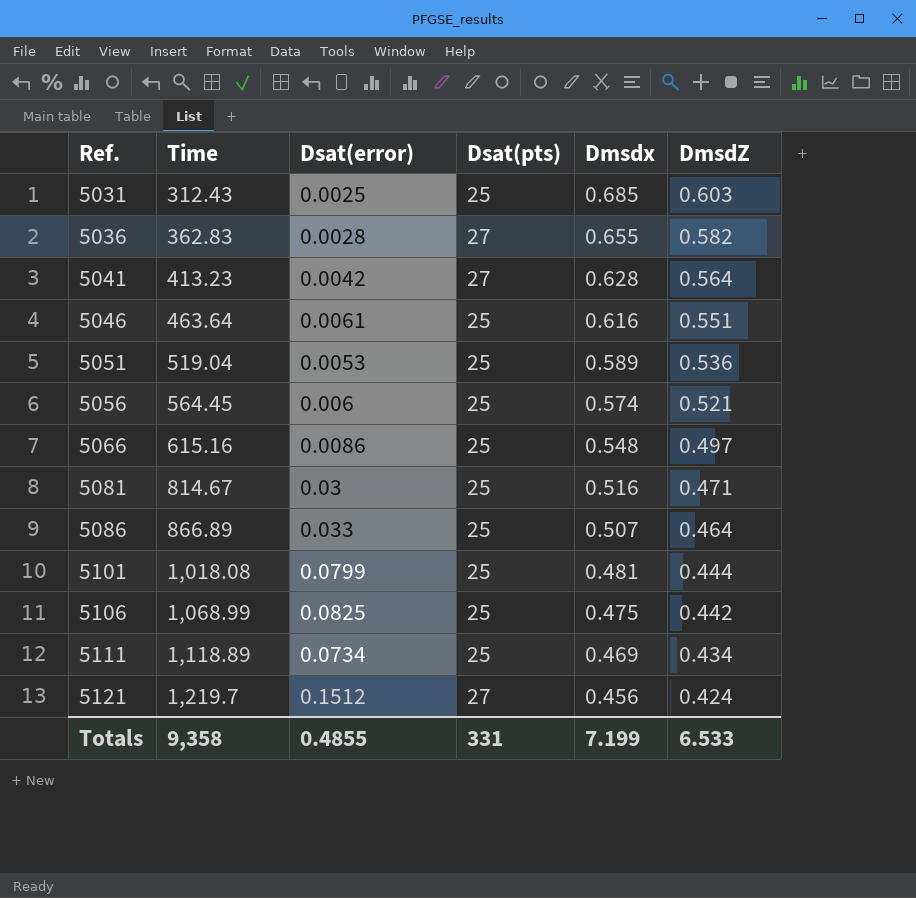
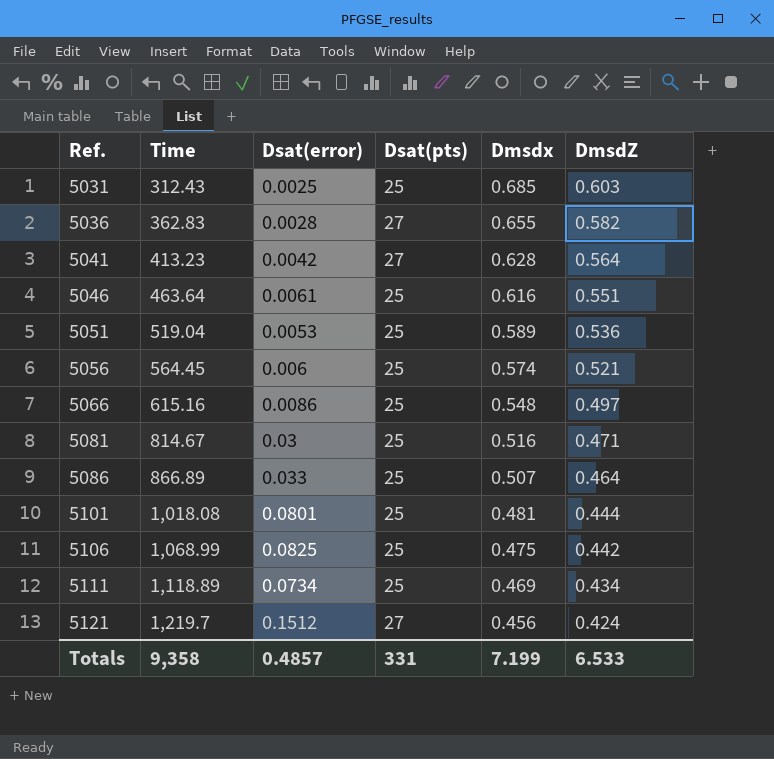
5101 | Dsat(error): 0.0799 -> 0.0801
Totals | Dsat(error): 0.4855 -> 0.4857

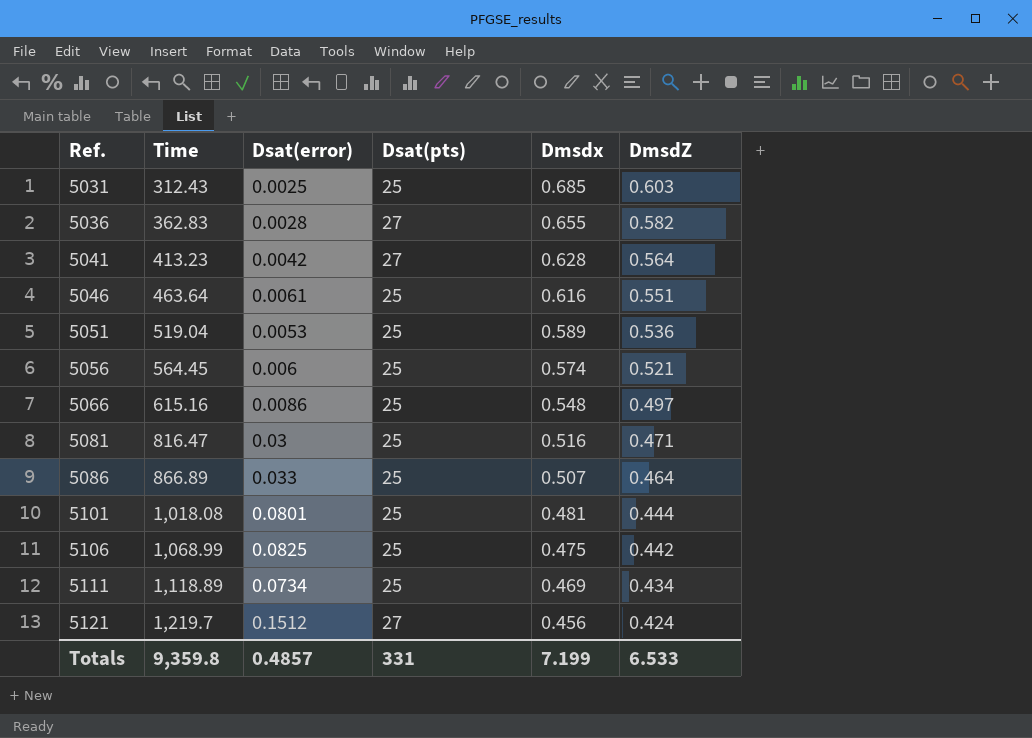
5081 | Time: 814.67 -> 816.47
Totals | Time: 9,358 -> 9,359.8

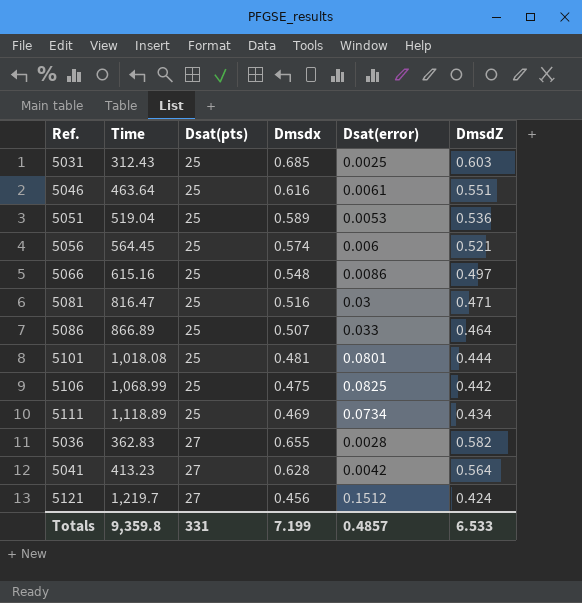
row order: Ref. ascending -> Dsat(pts) ascending
column Dsat(error) | position: 3 -> 5

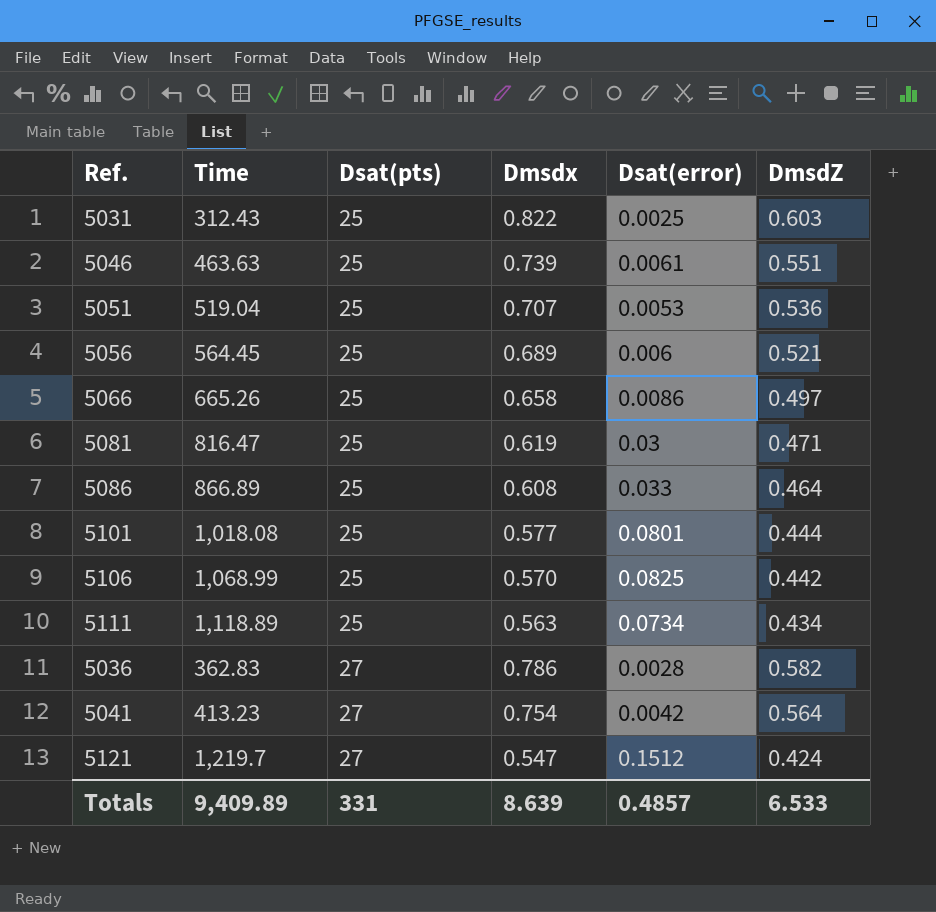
5031 | Dmsdx: 0.685 -> 0.822
5046 | Time: 463.64 -> 463.63
5046 | Dmsdx: 0.616 -> 0.739
5051 | Dmsdx: 0.589 -> 0.707
5056 | Dmsdx: 0.574 -> 0.689
5066 | Time: 615.16 -> 665.26
5066 | Dmsdx: 0.548 -> 0.658
5081 | Dmsdx: 0.516 -> 0.619
5086 | Dmsdx: 0.507 -> 0.608
5101 | Dmsdx: 0.481 -> 0.577
5106 | Dmsdx: 0.475 -> 0.570
5111 | Dmsdx: 0.469 -> 0.563
5036 | Dmsdx: 0.655 -> 0.786
5041 | Dmsdx: 0.628 -> 0.754
5121 | Dmsdx: 0.456 -> 0.547
Totals | Time: 9,359.8 -> 9,409.89
Totals | Dmsdx: 7.199 -> 8.639

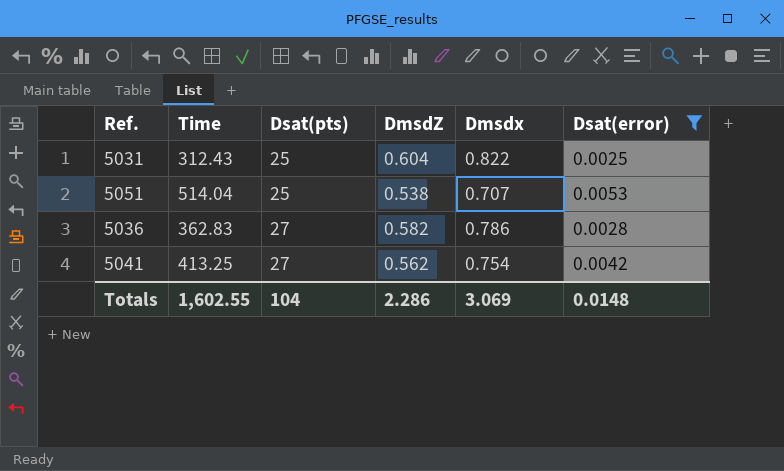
filter: none -> Dsat(error) <= 0.0053
column DmsdZ | position: 6 -> 4
5031 | DmsdZ: 0.603 -> 0.604
5051 | Time: 519.04 -> 514.04
5051 | DmsdZ: 0.536 -> 0.538
5041 | Time: 413.23 -> 413.25
5041 | DmsdZ: 0.564 -> 0.562
Totals | Time: 9,409.89 -> 1,602.55
Totals | Dsat(pts): 331 -> 104
Totals | DmsdZ: 6.533 -> 2.286
Totals | Dmsdx: 8.639 -> 3.069
Totals | Dsat(error): 0.4857 -> 0.0148

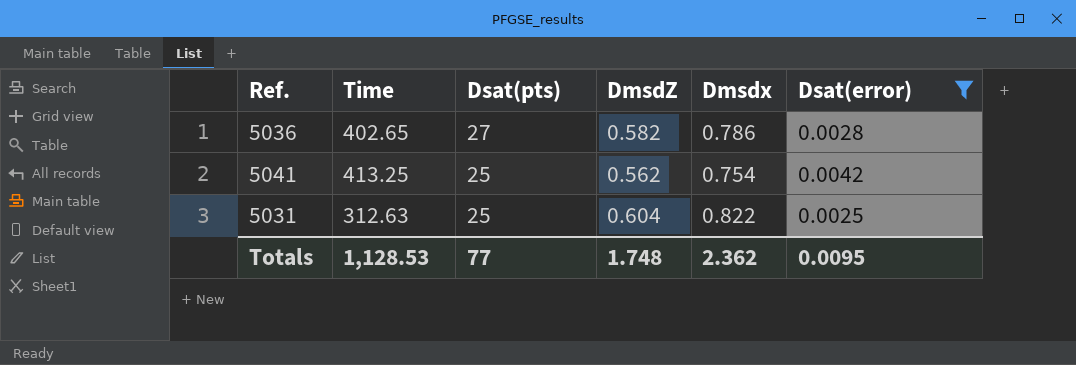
row order: Dsat(pts) ascending -> Dsat(pts) descending
row 5051: 514.04 | 25 | 0.538 | 0.707 | 0.0053 -> none
5036 | Time: 362.83 -> 402.65
5041 | Dsat(pts): 27 -> 25
5031 | Time: 312.43 -> 312.63
Totals | Time: 1,602.55 -> 1,128.53
Totals | Dsat(pts): 104 -> 77
Totals | DmsdZ: 2.286 -> 1.748
Totals | Dmsdx: 3.069 -> 2.362
Totals | Dsat(error): 0.0148 -> 0.0095

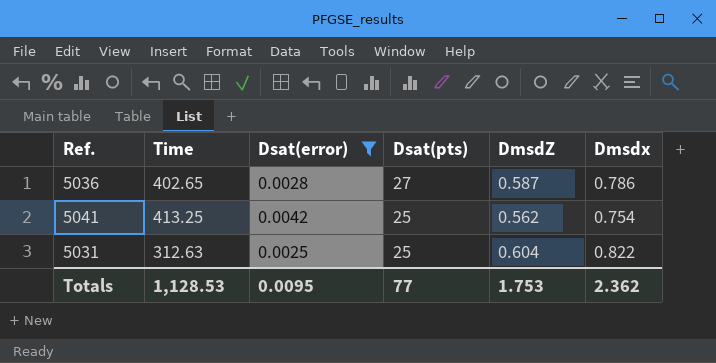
column Dsat(error) | position: 6 -> 3
5036 | DmsdZ: 0.582 -> 0.587
Totals | DmsdZ: 1.748 -> 1.753

